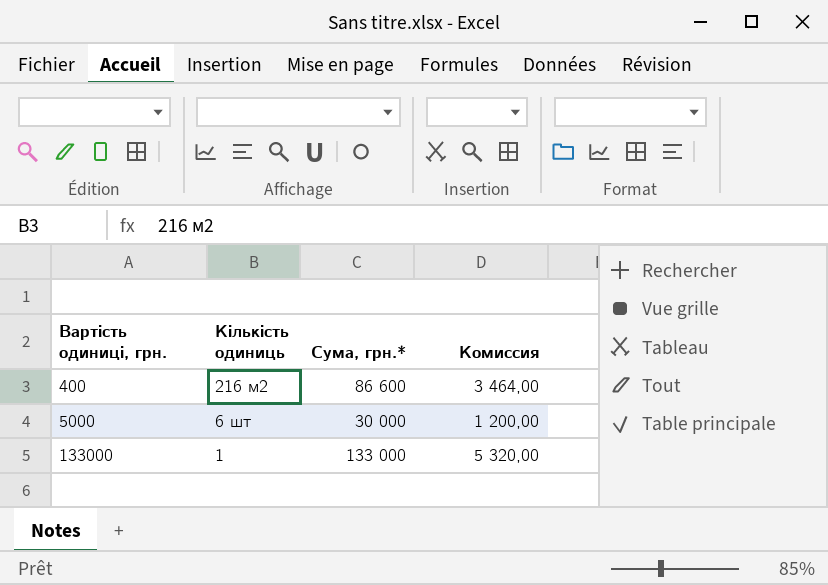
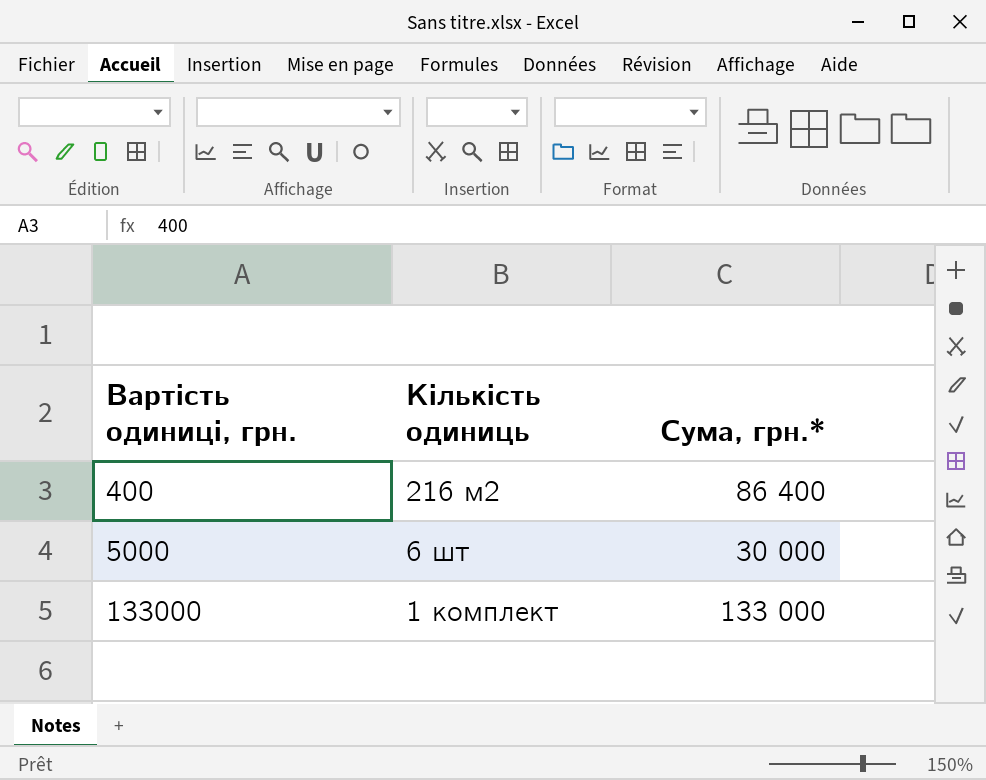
column Комиссия | formula: [Сума, грн.*] * 0,04 -> none
400 | Сума, грн.*: 86 600 -> 86 400
133000 | Кількість одиниць: 1 -> 1 комплект

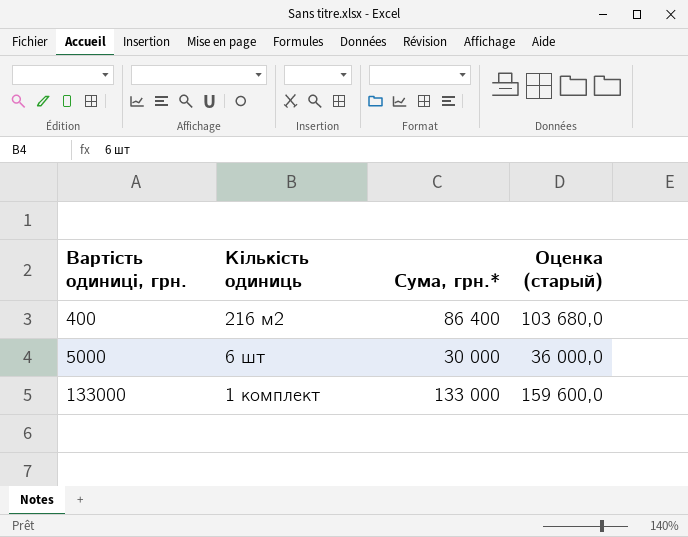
column Оценка (старый) | formula: none -> [Сума, грн.*] * 1,2

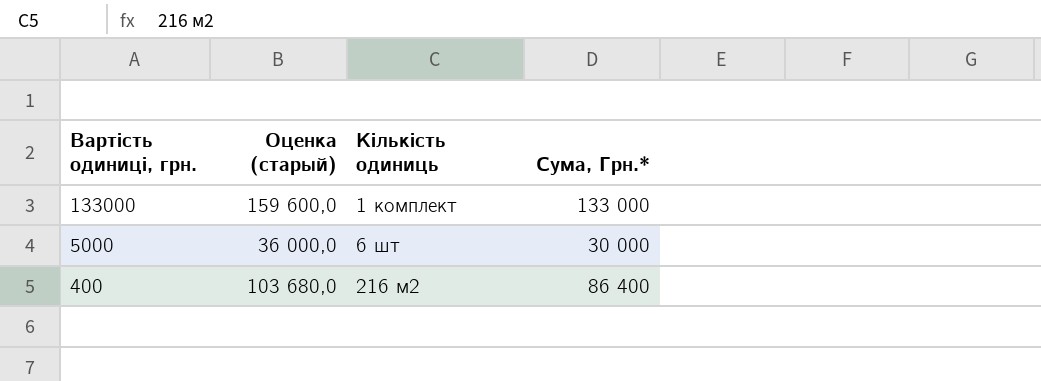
row order: Вартість одиниці, грн. ascending -> Вартість одиниці, грн. descending
column Оценка (старый) | position: 4 -> 2
column name: Сума, грн.* -> Сума, Грн.*

